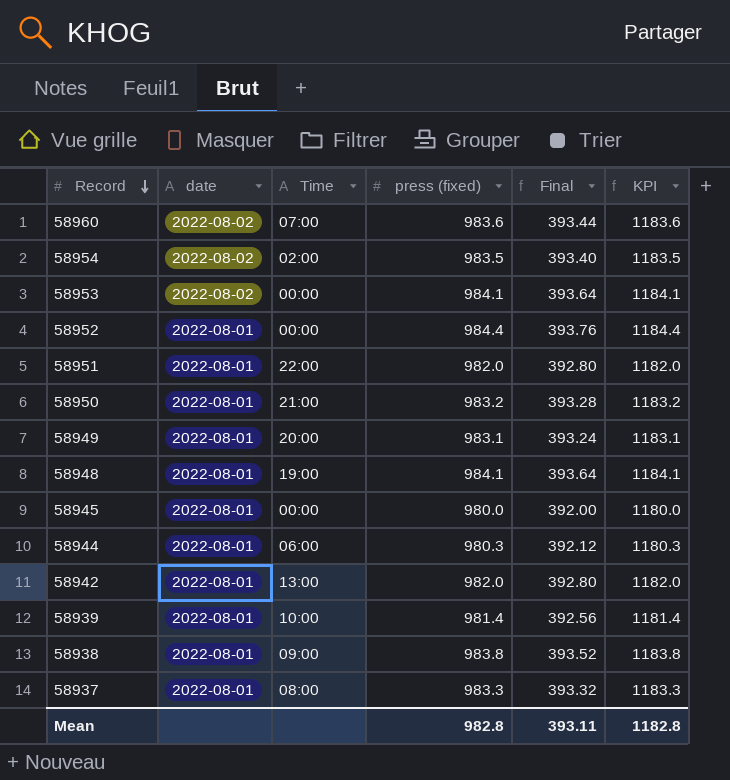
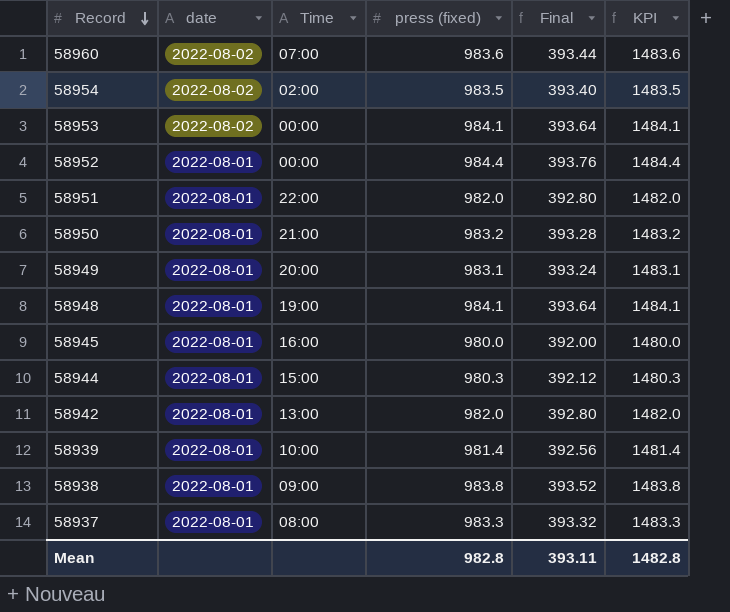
column KPI | formula: [press (fixed)] + 200 -> [press (fixed)] + 500
58945 | Time: 00:00 -> 16:00
58944 | Time: 06:00 -> 15:00
Mean | KPI: 1182.8 -> 1482.8

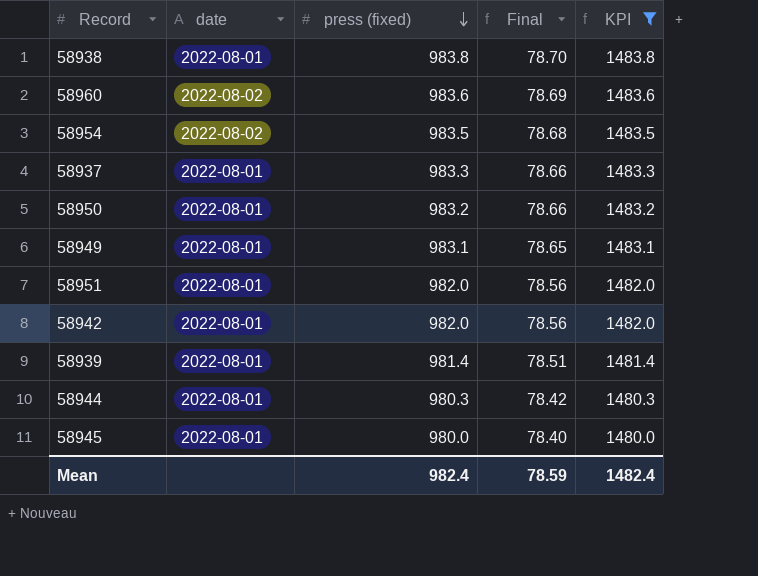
filter: none -> KPI <= 1483.8
row order: Record descending -> press (fixed) descending
column Time | position: 3 -> none
column Final | formula: [press (fixed)] * 0.4 -> [press (fixed)] * 0.08
Mean | press (fixed): 982.8 -> 982.4
Mean | Final: 393.11 -> 78.59
Mean | KPI: 1482.8 -> 1482.4

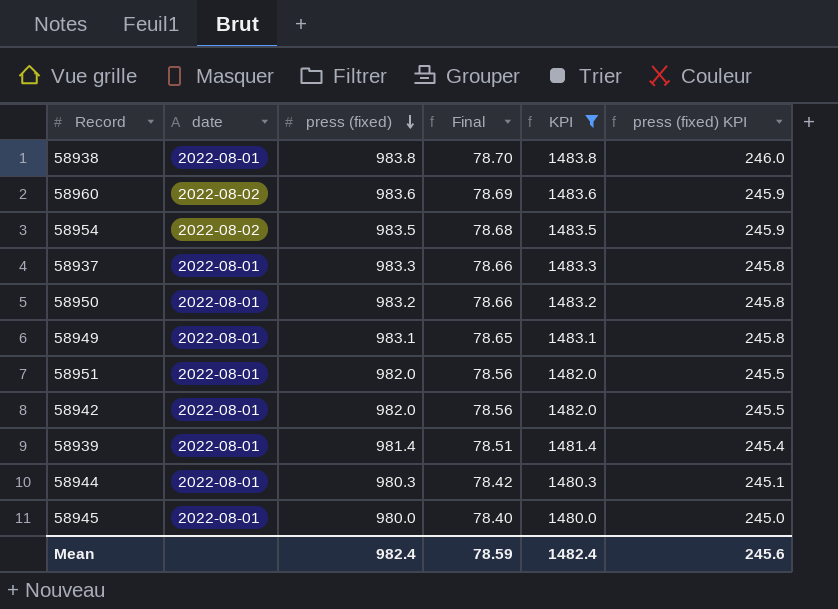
column press (fixed) KPI | formula: none -> [press (fixed)] * 0.25

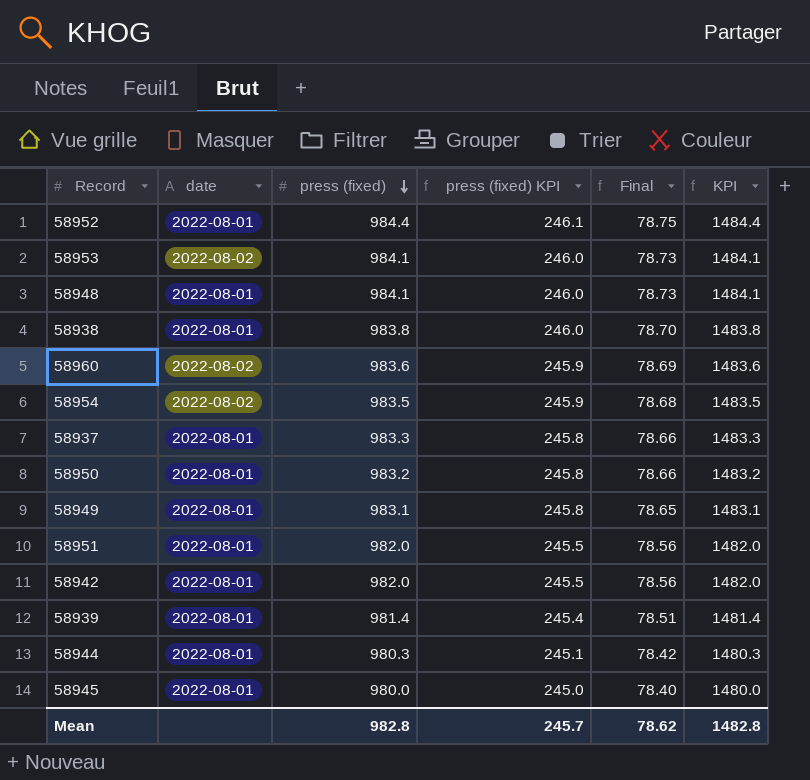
filter: KPI <= 1483.8 -> none
column press (fixed) KPI | position: 6 -> 4
Mean | press (fixed): 982.4 -> 982.8
Mean | press (fixed) KPI: 245.6 -> 245.7
Mean | Final: 78.59 -> 78.62
Mean | KPI: 1482.4 -> 1482.8

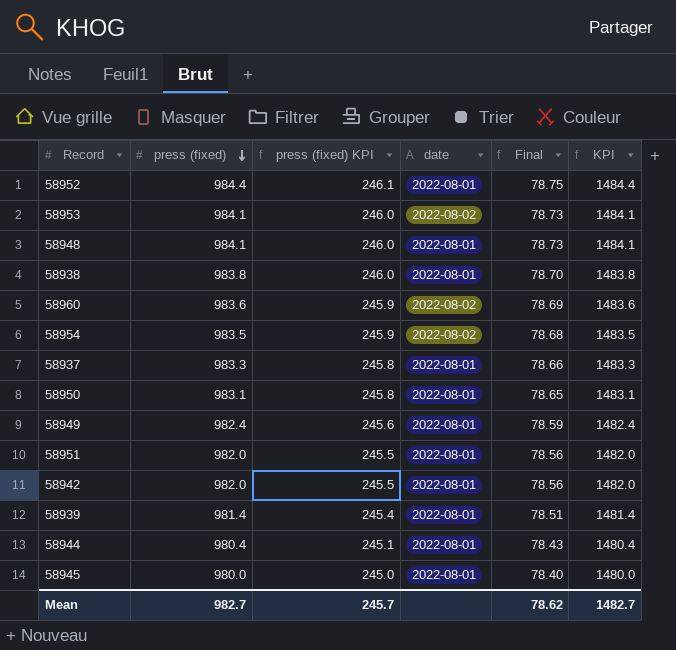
column date | position: 2 -> 4
58950 | press (fixed): 983.2 -> 983.1
58950 | Final: 78.66 -> 78.65
58950 | KPI: 1483.2 -> 1483.1
58949 | press (fixed): 983.1 -> 982.4
58949 | press (fixed) KPI: 245.8 -> 245.6
58949 | Final: 78.65 -> 78.59
58949 | KPI: 1483.1 -> 1482.4
58944 | press (fixed): 980.3 -> 980.4
58944 | Final: 78.42 -> 78.43
58944 | KPI: 1480.3 -> 1480.4
Mean | press (fixed): 982.8 -> 982.7
Mean | KPI: 1482.8 -> 1482.7

